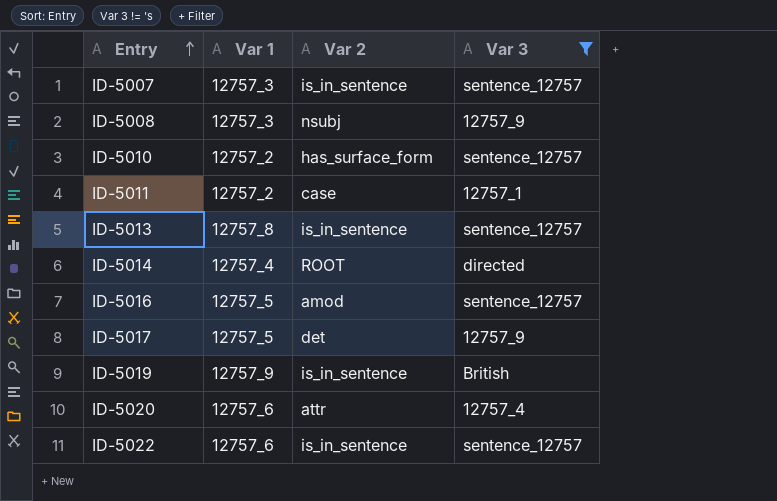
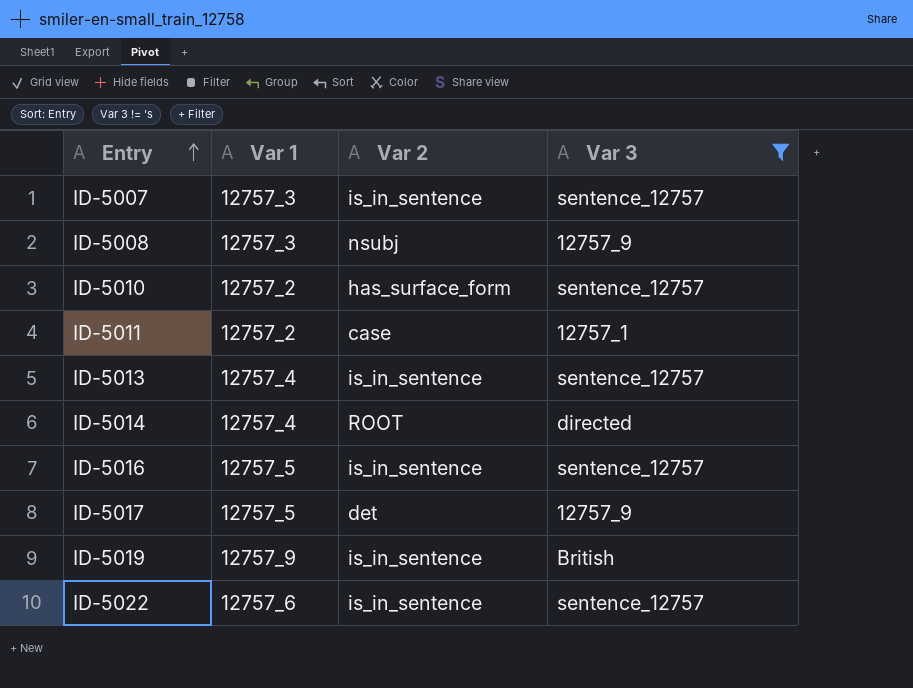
row ID-5020: 12757_6 | attr | 12757_4 -> none
ID-5013 | Var 1: 12757_8 -> 12757_4
ID-5016 | Var 2: amod -> is_in_sentence

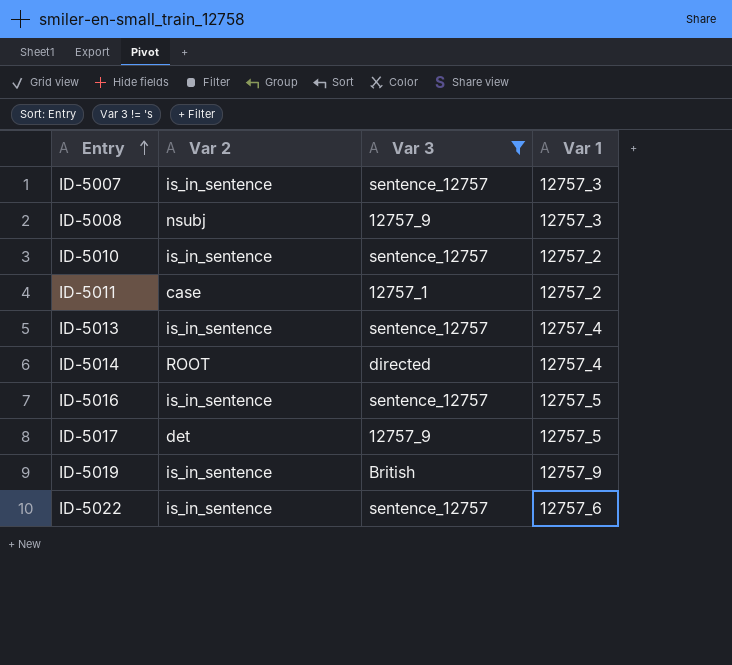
column Var 1 | position: 2 -> 4
ID-5010 | Var 2: has_surface_form -> is_in_sentence

